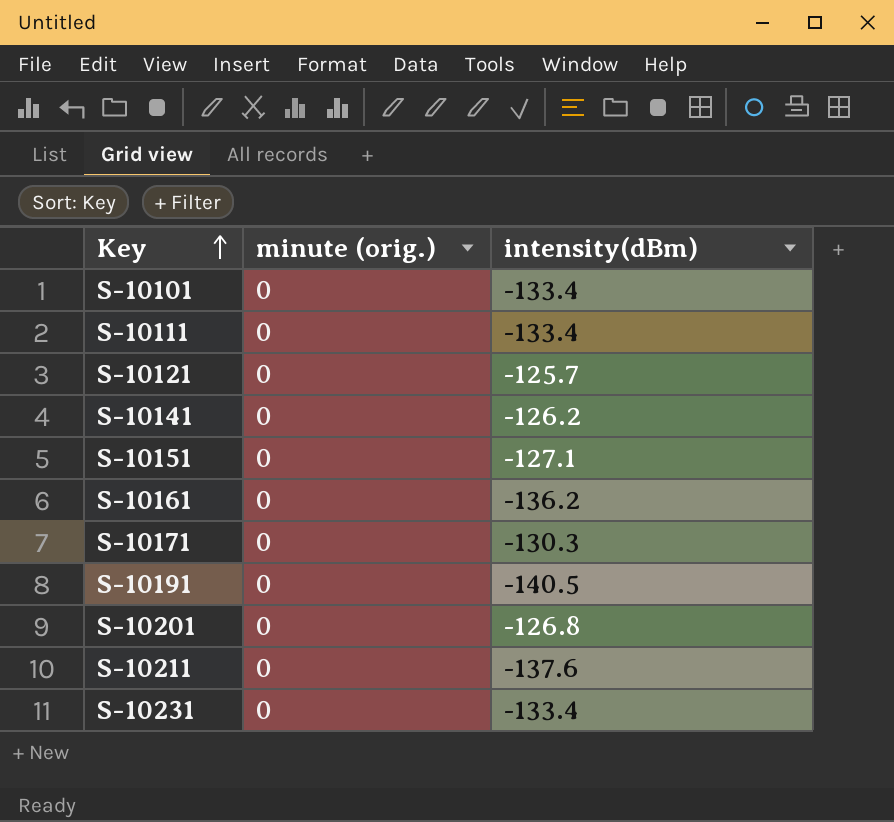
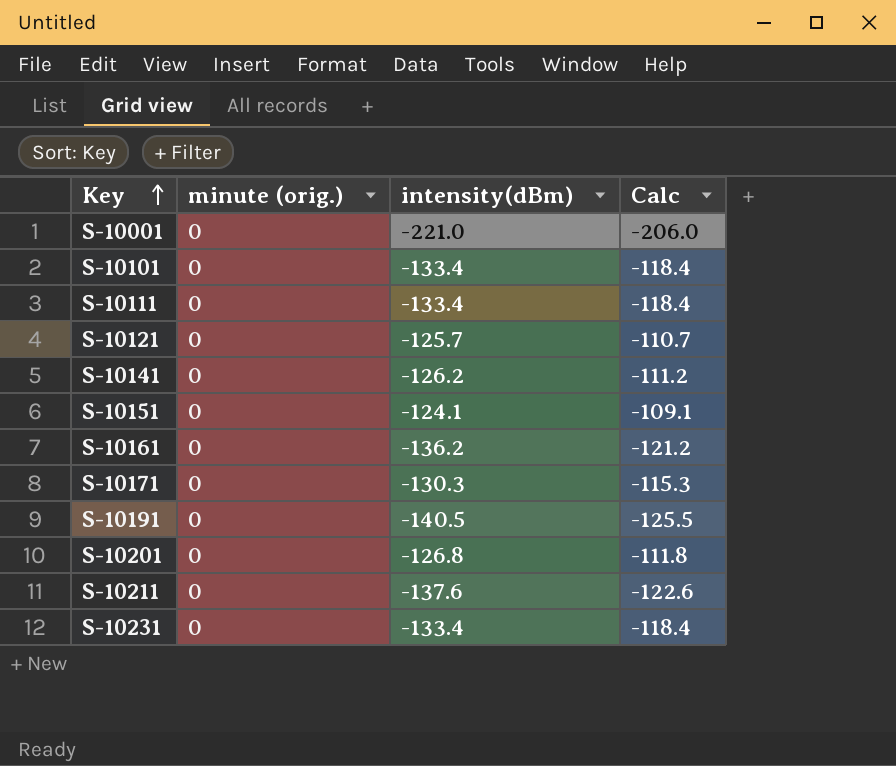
column Calc | formula: none -> [intensity(dBm)] + 15
row S-10001: none -> 0 | -221.0 | -206.0
S-10151 | intensity(dBm): -127.1 -> -124.1

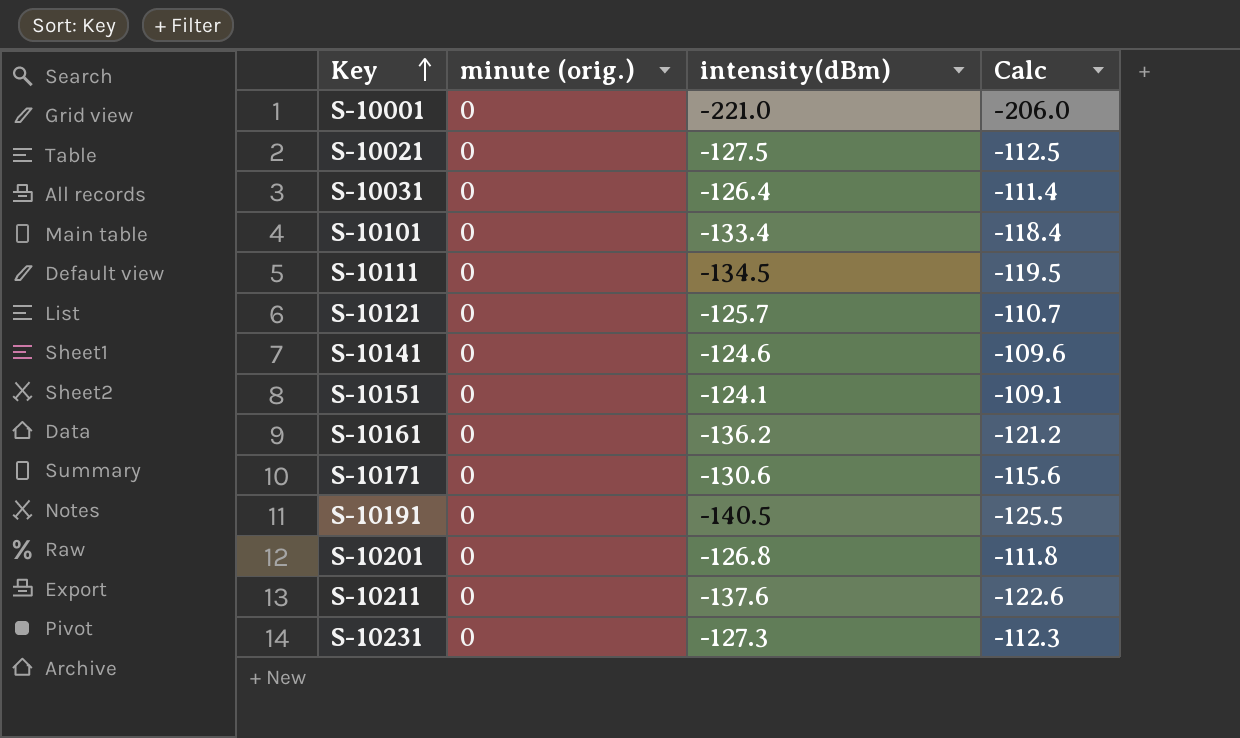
row S-10021: none -> 0 | -127.5 | -112.5
row S-10031: none -> 0 | -126.4 | -111.4
S-10111 | intensity(dBm): -133.4 -> -134.5
S-10111 | Calc: -118.4 -> -119.5
S-10141 | intensity(dBm): -126.2 -> -124.6
S-10141 | Calc: -111.2 -> -109.6
S-10171 | intensity(dBm): -130.3 -> -130.6
S-10171 | Calc: -115.3 -> -115.6
S-10231 | intensity(dBm): -133.4 -> -127.3
S-10231 | Calc: -118.4 -> -112.3

